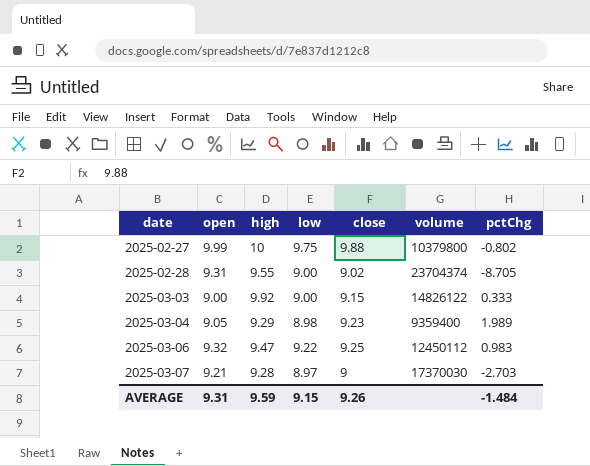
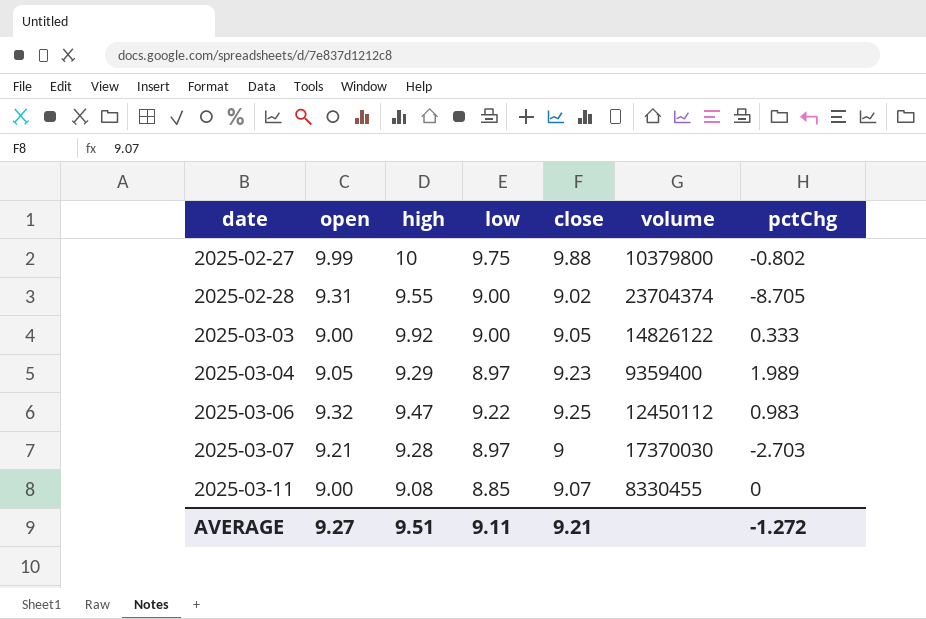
2025-03-03 | close: 9.15 -> 9.05
2025-03-04 | low: 8.98 -> 8.97
row 2025-03-11: none -> 9.00 | 9.08 | 8.85 | 9.07 | 8330455 | 0
AVERAGE | open: 9.31 -> 9.27
AVERAGE | high: 9.59 -> 9.51
AVERAGE | low: 9.15 -> 9.11
AVERAGE | close: 9.26 -> 9.21
AVERAGE | pctChg: -1.484 -> -1.272

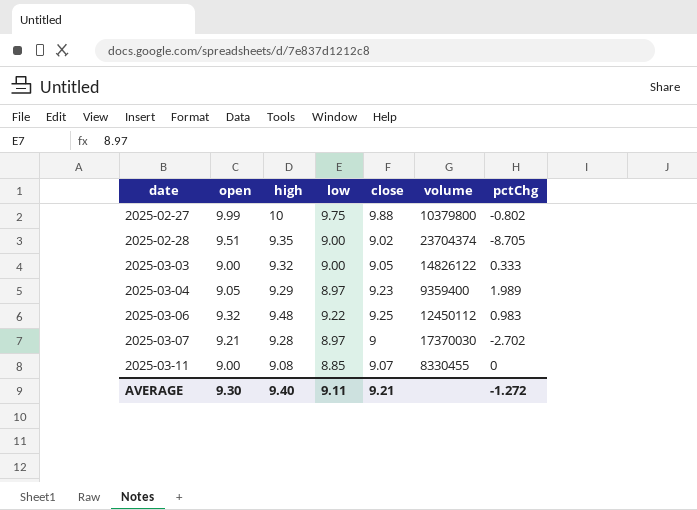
2025-02-28 | open: 9.31 -> 9.51
2025-02-28 | high: 9.55 -> 9.35
2025-03-03 | high: 9.92 -> 9.32
2025-03-06 | high: 9.47 -> 9.48
2025-03-07 | pctChg: -2.703 -> -2.702
AVERAGE | open: 9.27 -> 9.30
AVERAGE | high: 9.51 -> 9.40

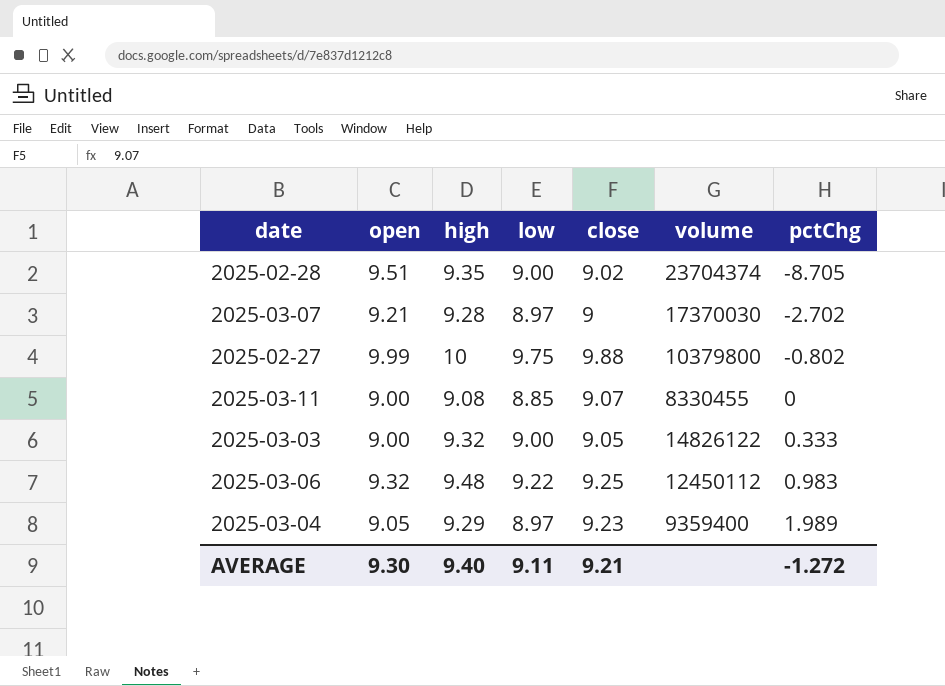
row order: date ascending -> pctChg ascending

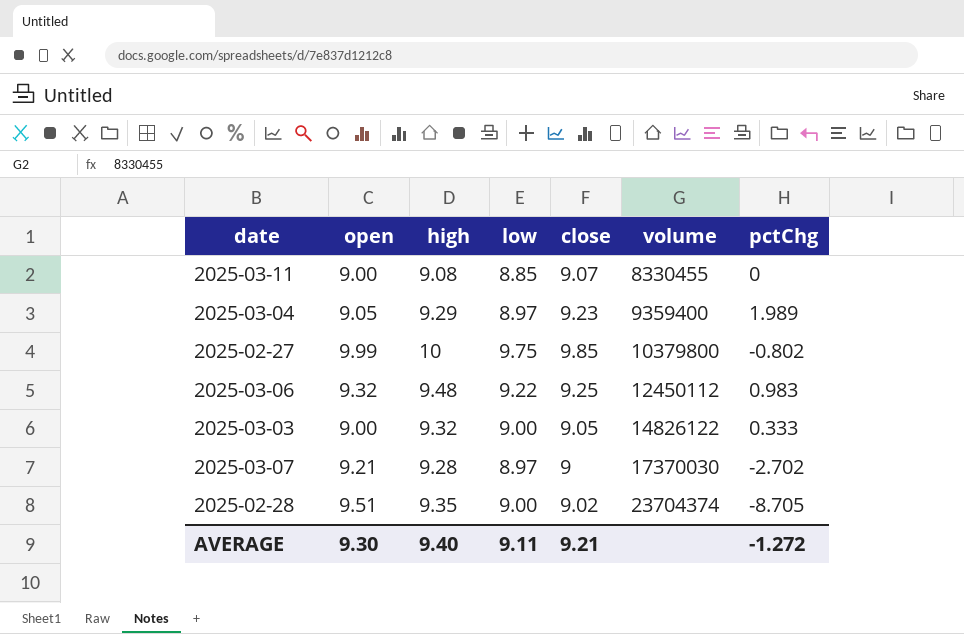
row order: pctChg ascending -> volume ascending
2025-02-27 | close: 9.88 -> 9.85

